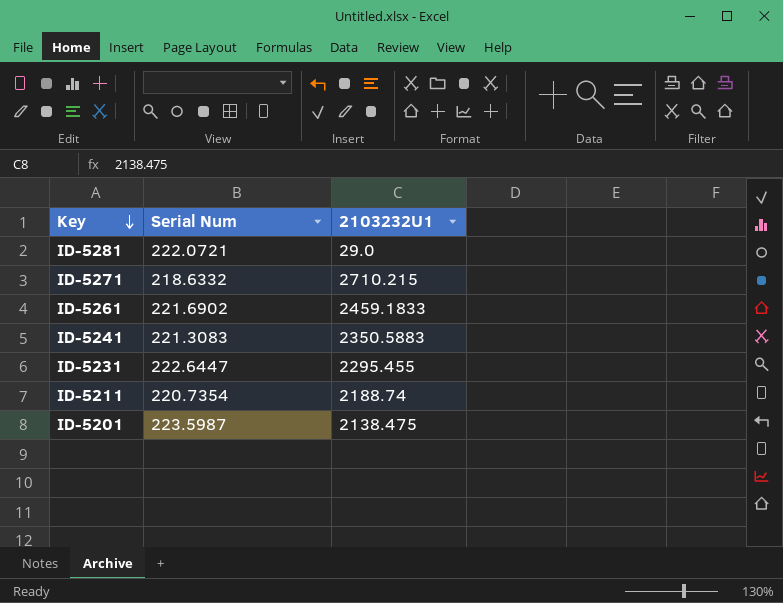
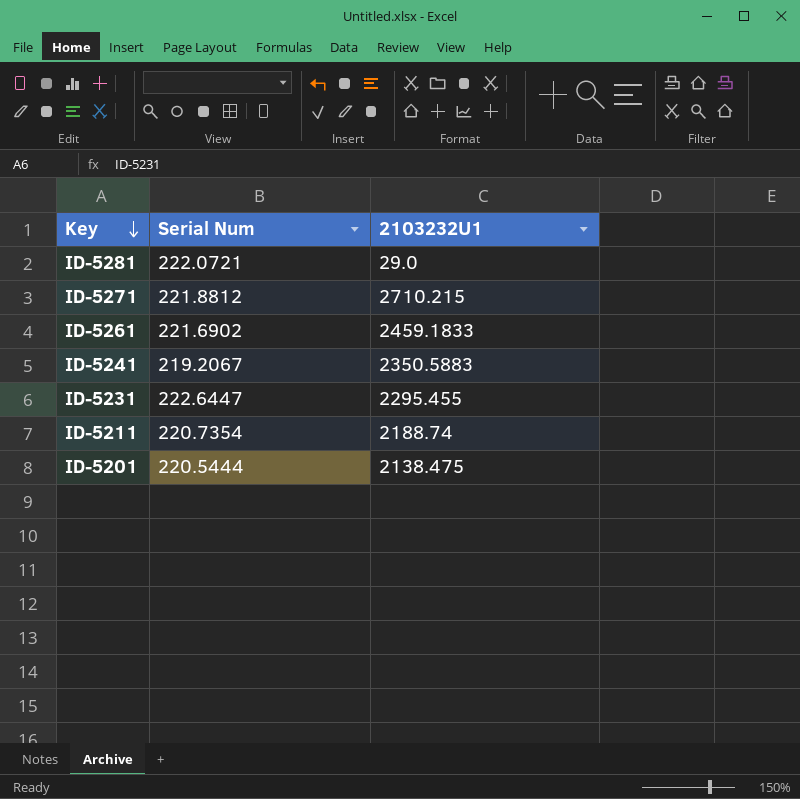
ID-5271 | Serial Num: 218.6332 -> 221.8812
ID-5241 | Serial Num: 221.3083 -> 219.2067
ID-5201 | Serial Num: 223.5987 -> 220.5444

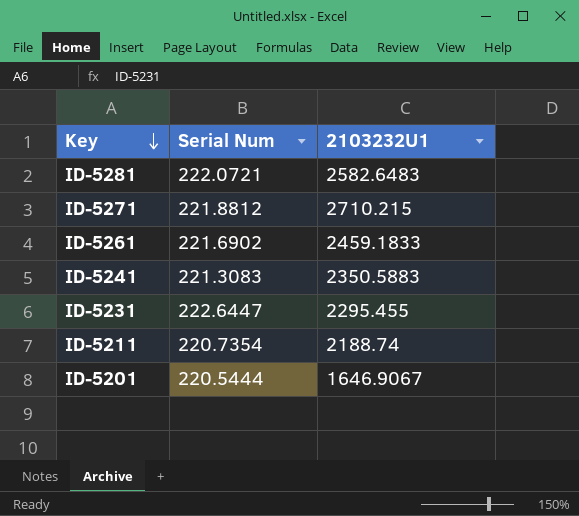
ID-5281 | 2103232U1: 29.0 -> 2582.6483
ID-5241 | Serial Num: 219.2067 -> 221.3083
ID-5201 | 2103232U1: 2138.475 -> 1646.9067

